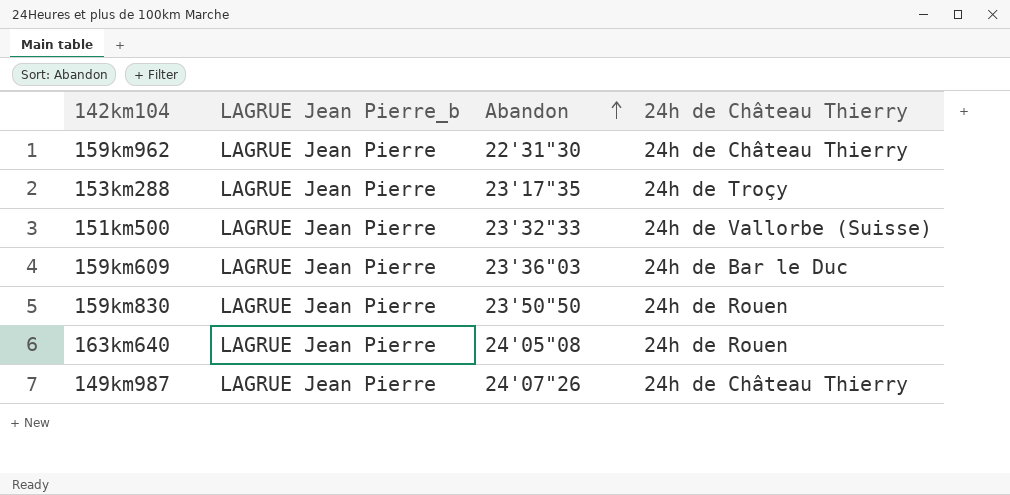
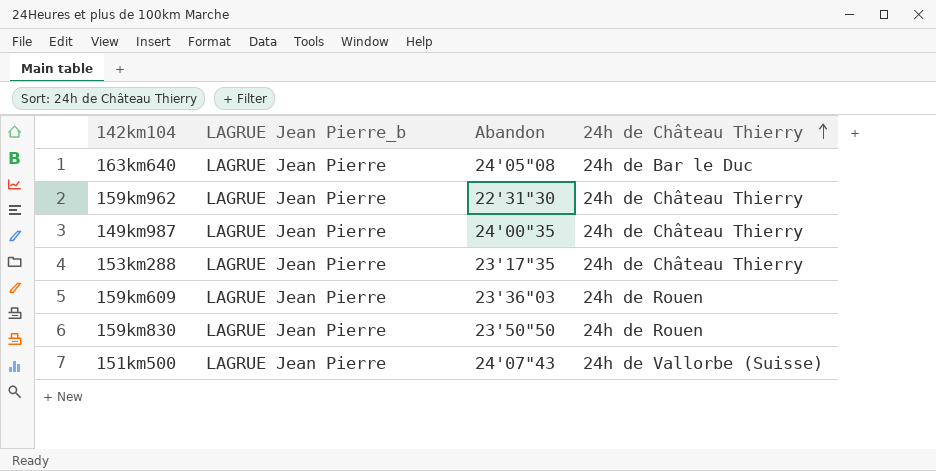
row order: Abandon ascending -> 24h de Château Thierry ascending
163km640 | 24h de Château Thierry: 24h de Rouen -> 24h de Bar le Duc
149km987 | Abandon: 24'07"26 -> 24'00"35
153km288 | 24h de Château Thierry: 24h de Troçy -> 24h de Château Thierry
159km609 | 24h de Château Thierry: 24h de Bar le Duc -> 24h de Rouen
151km500 | Abandon: 23'32"33 -> 24'07"43

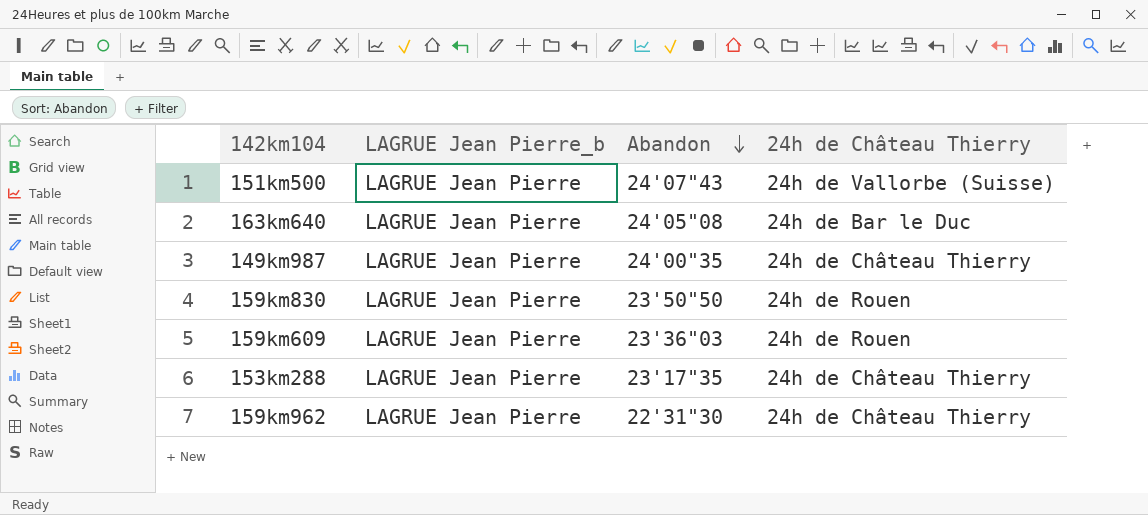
row order: 24h de Château Thierry ascending -> Abandon descending

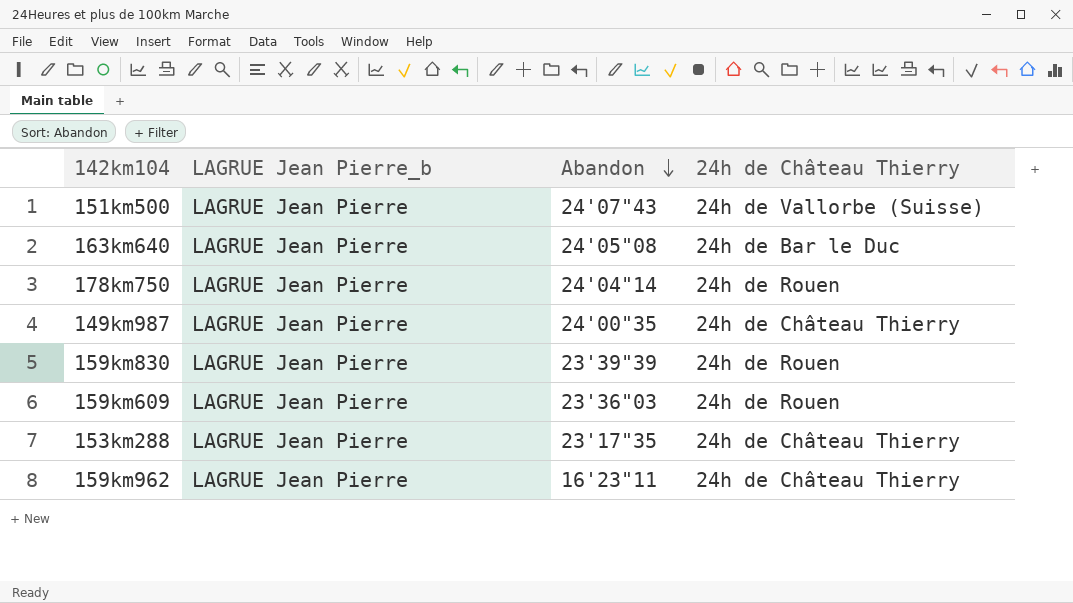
row 178km750: none -> LAGRUE Jean Pierre | 24'04"14 | 24h de Rouen
159km830 | Abandon: 23'50"50 -> 23'39"39
159km962 | Abandon: 22'31"30 -> 16'23"11

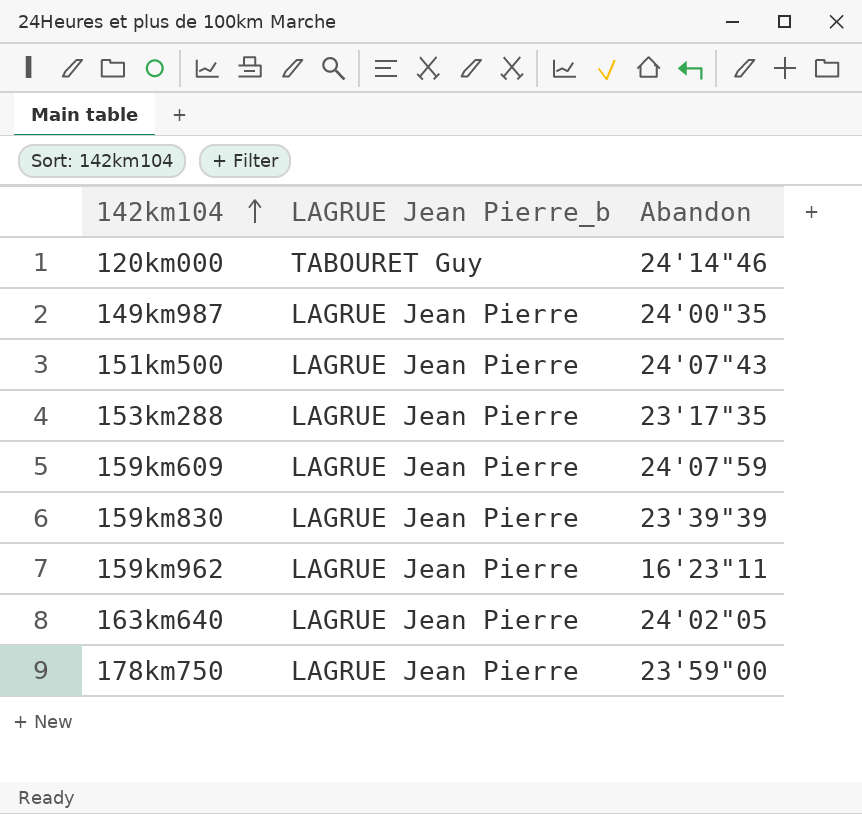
row order: Abandon descending -> 142km104 ascending
column 24h de Château Thierry | position: 4 -> none
row 120km000: none -> TABOURET Guy | 24'14"46
159km609 | Abandon: 23'36"03 -> 24'07"59
163km640 | Abandon: 24'05"08 -> 24'02"05
178km750 | Abandon: 24'04"14 -> 23'59"00

